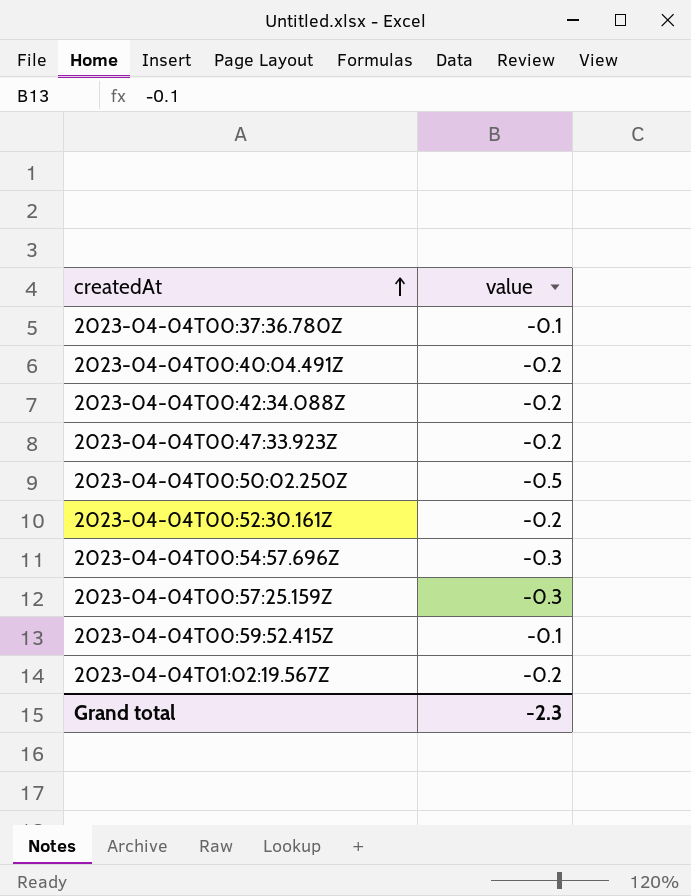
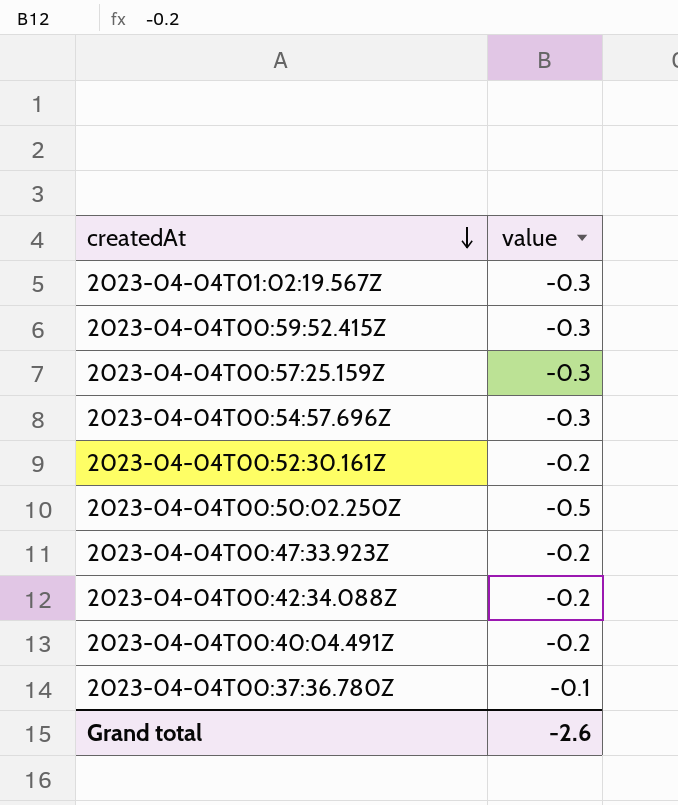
row order: createdAt ascending -> createdAt descending
2023-04-04T01:02:19.567Z | value: -0.2 -> -0.3
2023-04-04T00:59:52.415Z | value: -0.1 -> -0.3
Grand total | value: -2.3 -> -2.6

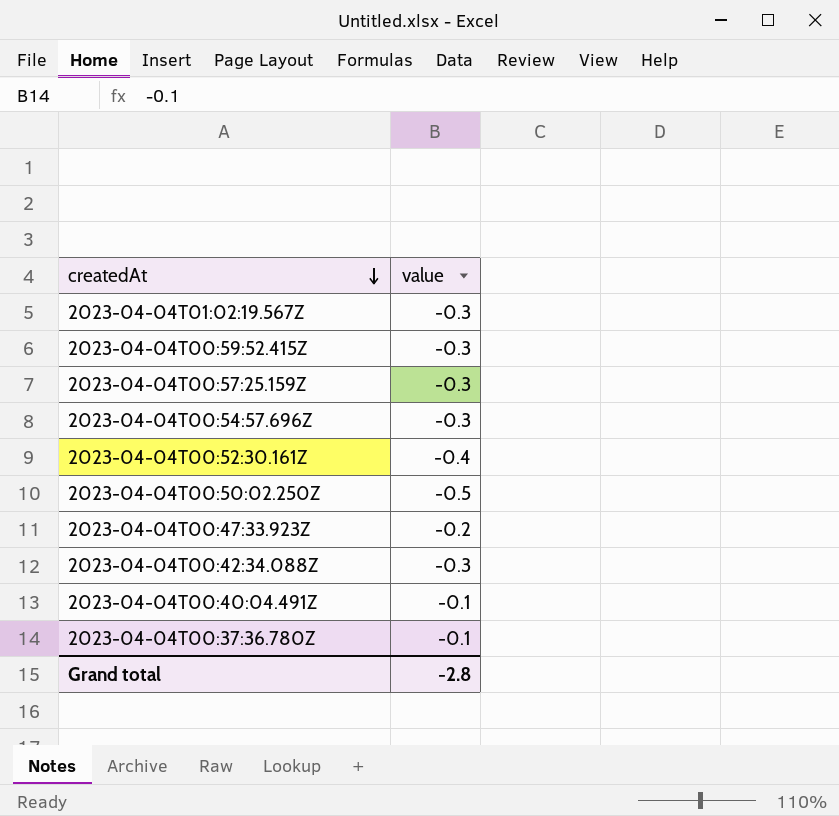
2023-04-04T00:52:30.161Z | value: -0.2 -> -0.4
2023-04-04T00:42:34.088Z | value: -0.2 -> -0.3
2023-04-04T00:40:04.491Z | value: -0.2 -> -0.1
Grand total | value: -2.6 -> -2.8

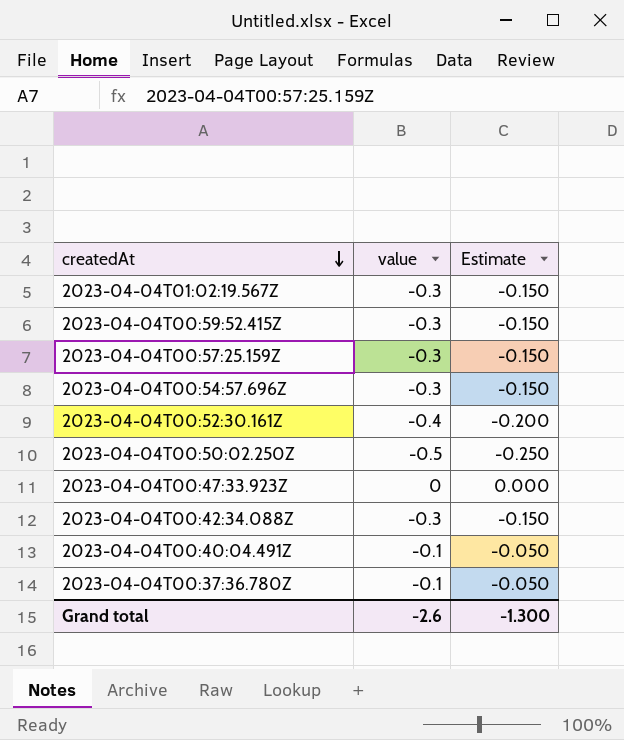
column Estimate | formula: none -> [value] * 0.5
2023-04-04T00:47:33.923Z | value: -0.2 -> 0
Grand total | value: -2.8 -> -2.6

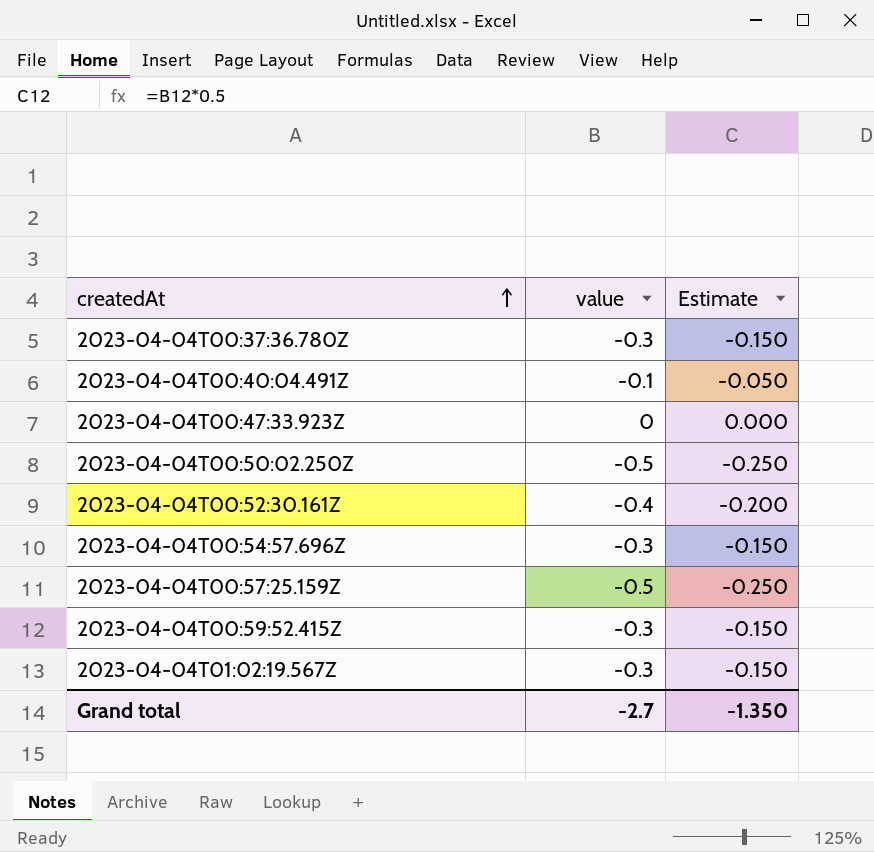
row order: createdAt descending -> createdAt ascending
row 2023-04-04T00:42:34.088Z: -0.3 | -0.150 -> none
2023-04-04T00:37:36.780Z | value: -0.1 -> -0.3
2023-04-04T00:37:36.780Z | Estimate: -0.050 -> -0.150
2023-04-04T00:57:25.159Z | value: -0.3 -> -0.5
2023-04-04T00:57:25.159Z | Estimate: -0.150 -> -0.250
Grand total | value: -2.6 -> -2.7
Grand total | Estimate: -1.300 -> -1.350

